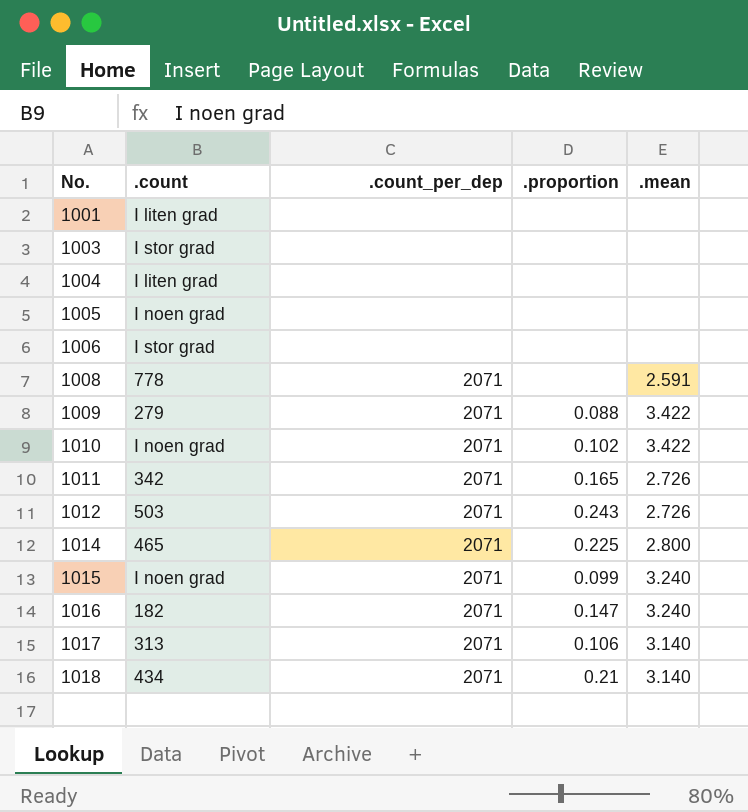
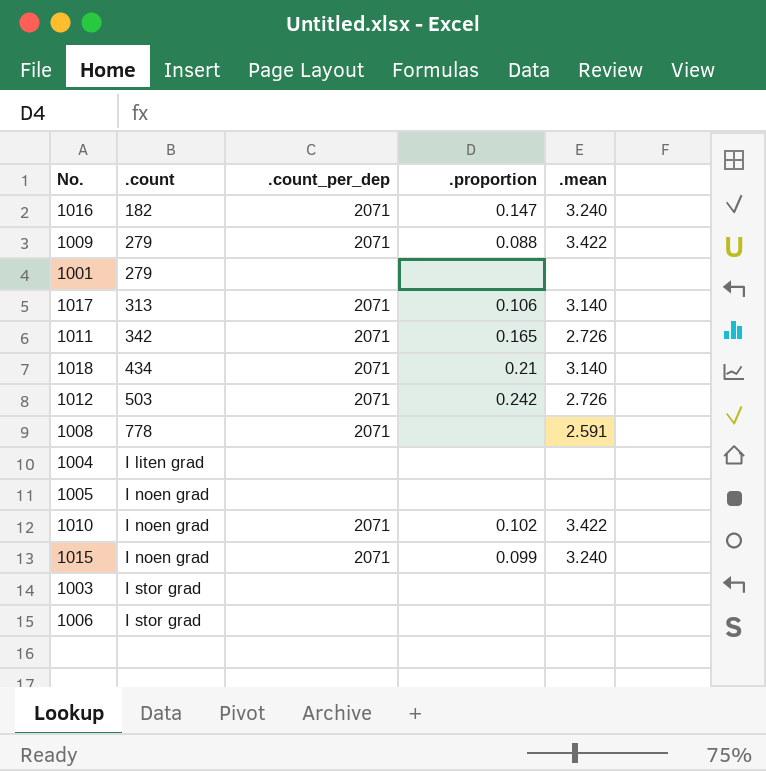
row order: No. ascending -> .count ascending
row 1014: 465 | 2071 | 0.225 | 2.800 -> none
1001 | .count: I liten grad -> 279
1012 | .proportion: 0.243 -> 0.242

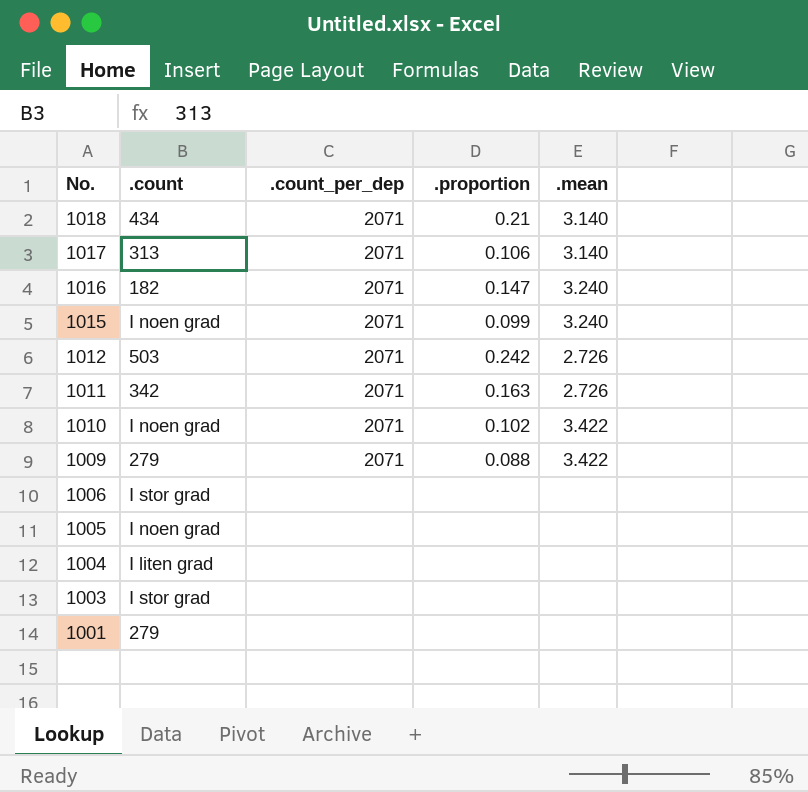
row order: .count ascending -> No. descending
row 1008: 778 | 2071 | none | 2.591 -> none
1011 | .proportion: 0.165 -> 0.163

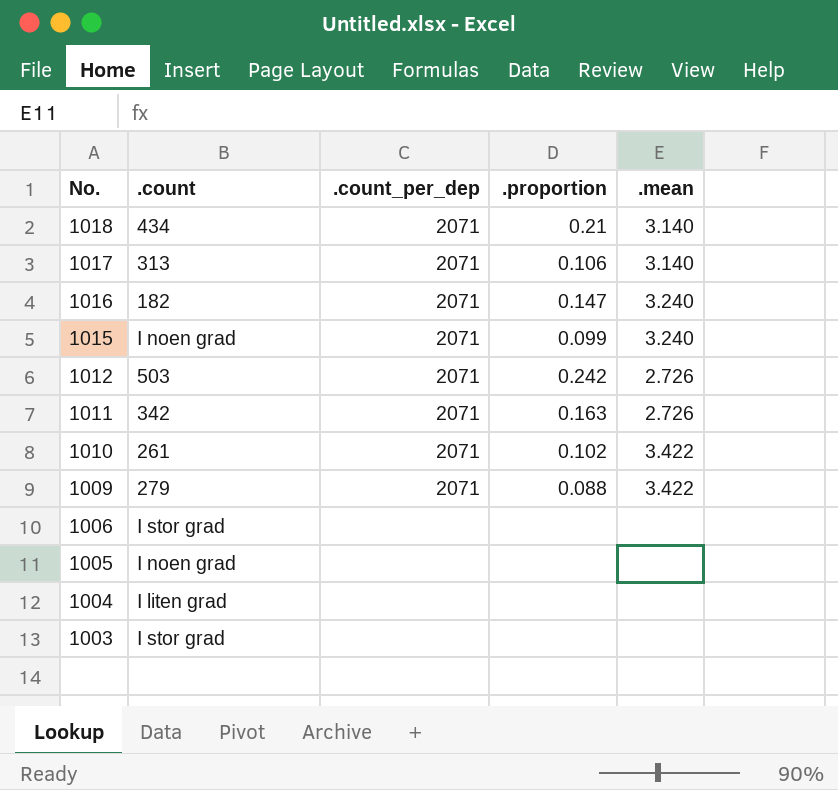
row 1001: 279 | none | none | none -> none
1010 | .count: I noen grad -> 261

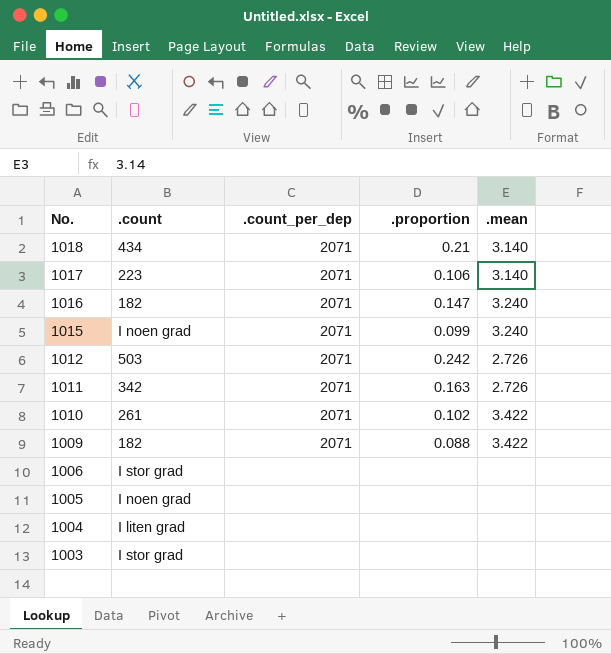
1017 | .count: 313 -> 223
1009 | .count: 279 -> 182

